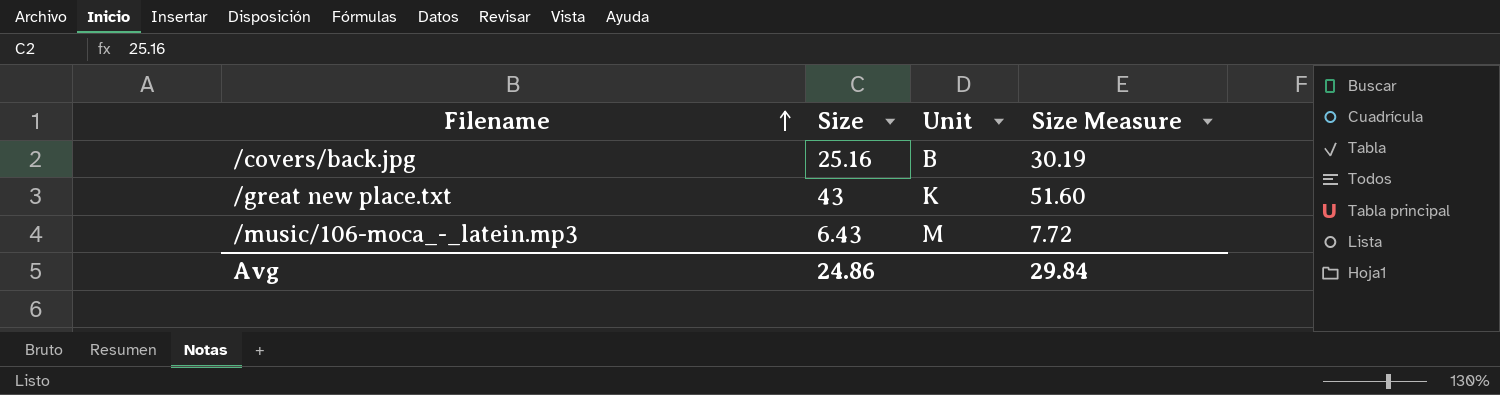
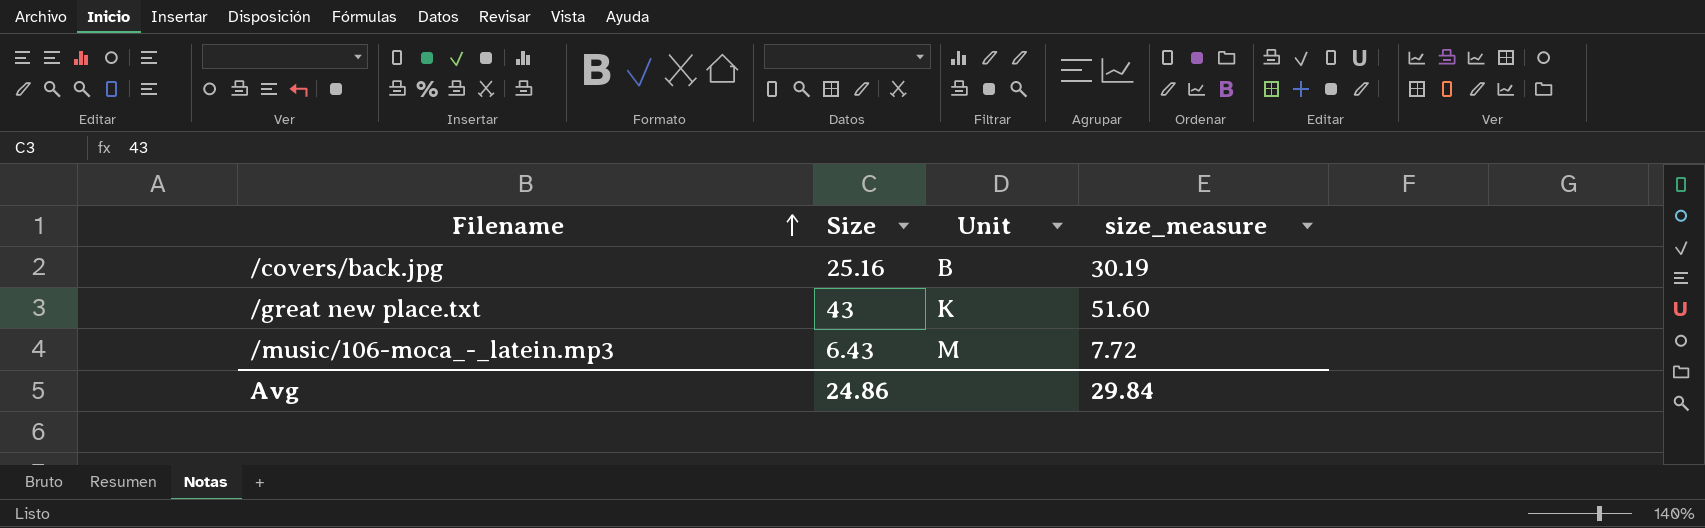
column name: Size Measure -> size_measure

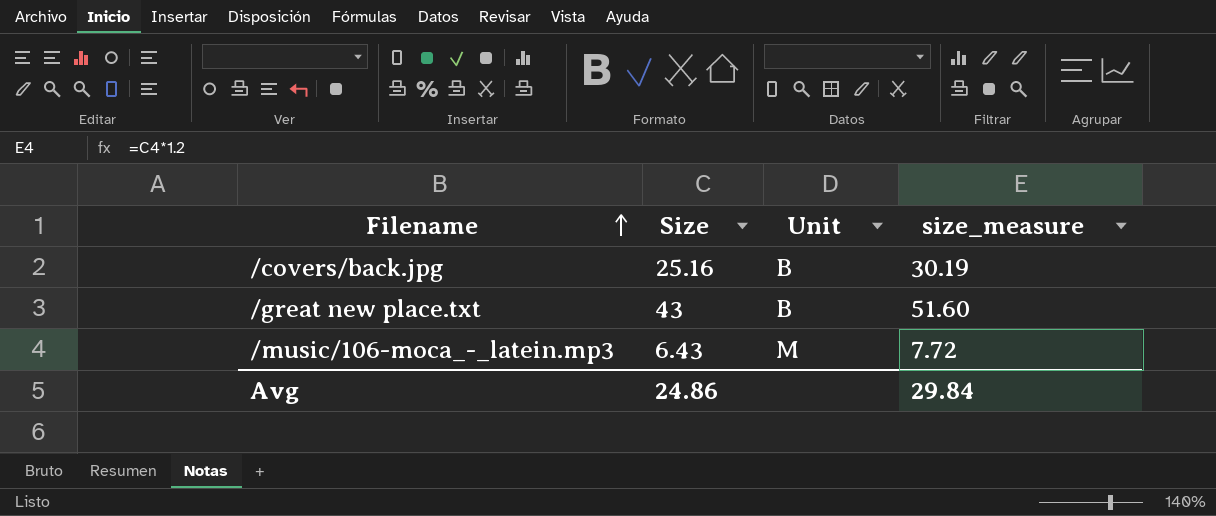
/great new place.txt | Unit: K -> B

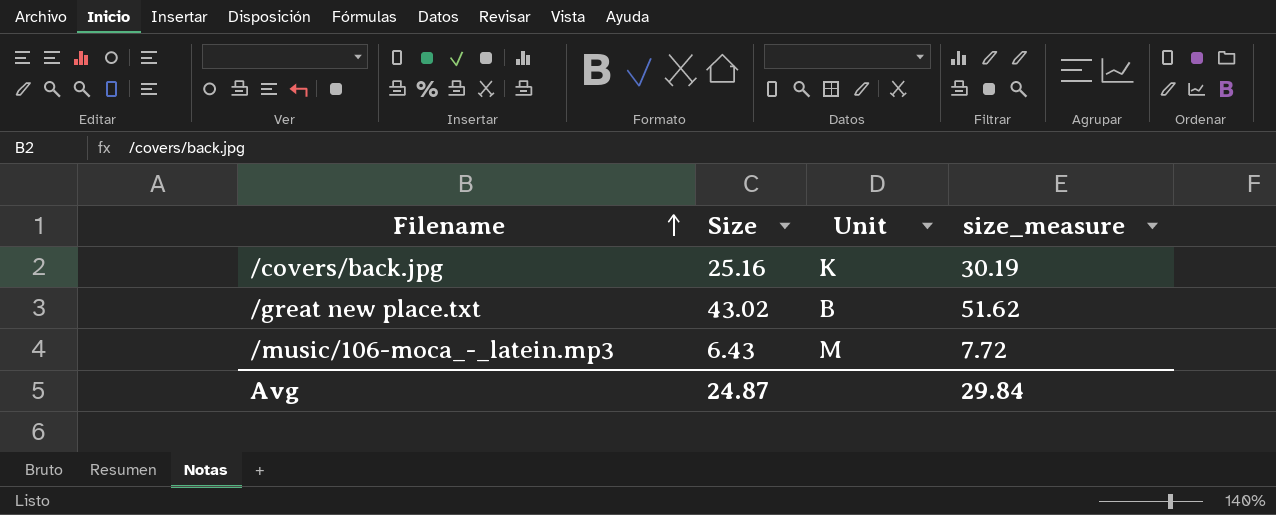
/covers/back.jpg | Unit: B -> K
/great new place.txt | Size: 43 -> 43.02
/great new place.txt | size_measure: 51.60 -> 51.62
Avg | Size: 24.86 -> 24.87

